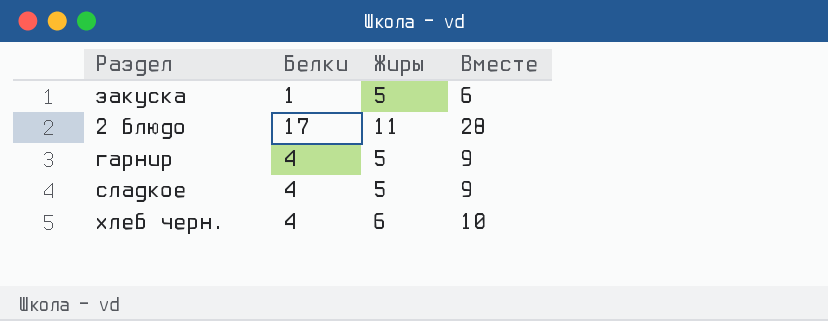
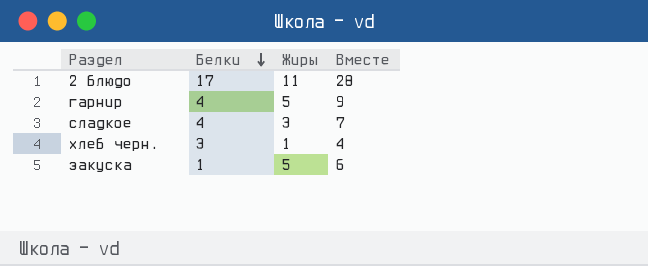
row order: none -> Белки descending
сладкое | Жиры: 5 -> 3
сладкое | Вместе: 9 -> 7
хлеб черн. | Белки: 4 -> 3
хлеб черн. | Жиры: 6 -> 1
хлеб черн. | Вместе: 10 -> 4

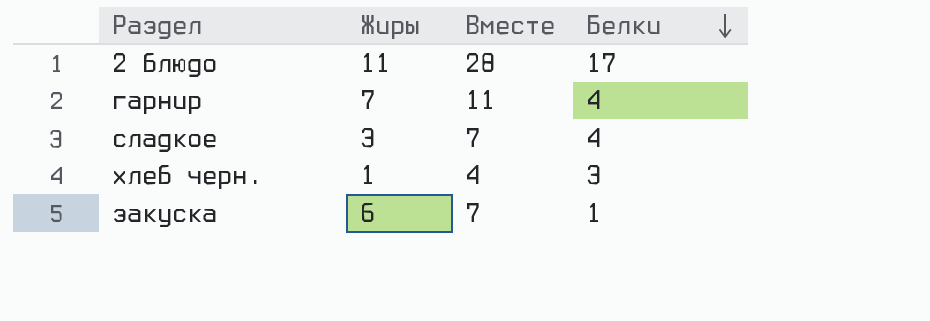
column Белки | position: 2 -> 4
гарнир | Жиры: 5 -> 7
гарнир | Вместе: 9 -> 11
закуска | Жиры: 5 -> 6
закуска | Вместе: 6 -> 7

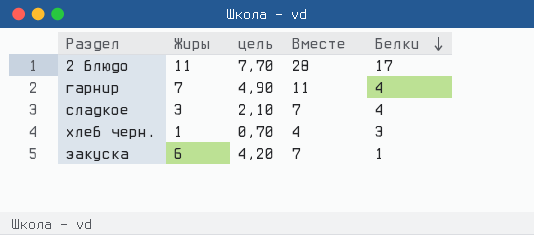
column цель | formula: none -> [Жиры] * 0,7

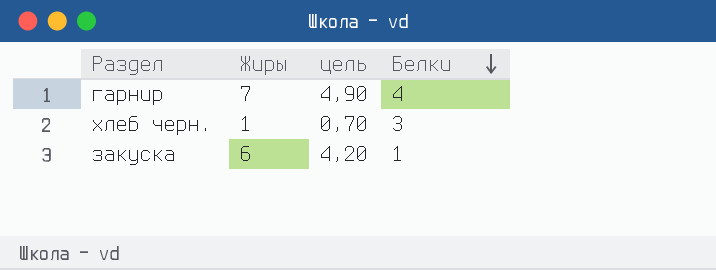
column Вместе | formula: [Жиры] + [Белки] -> none
row 2 блюдо: 11 | 7,70 | 28 | 17 -> none
row сладкое: 3 | 2,10 | 7 | 4 -> none

